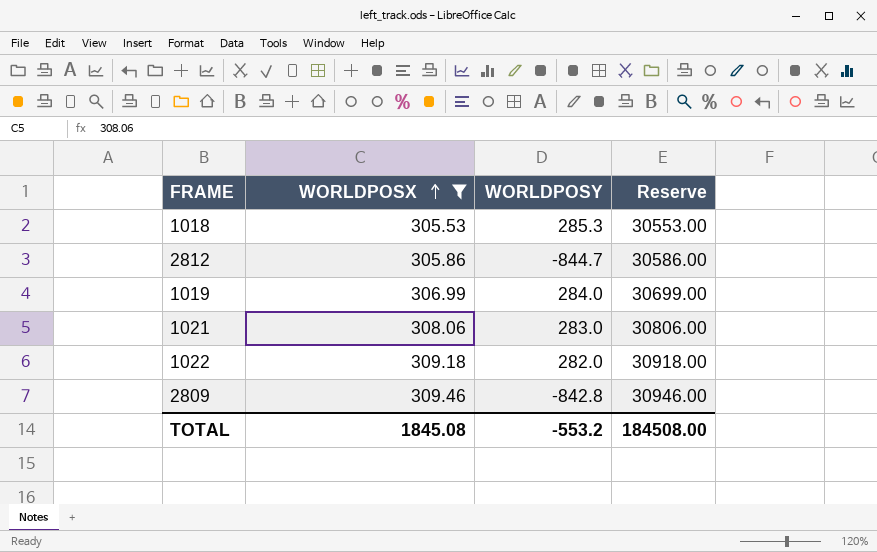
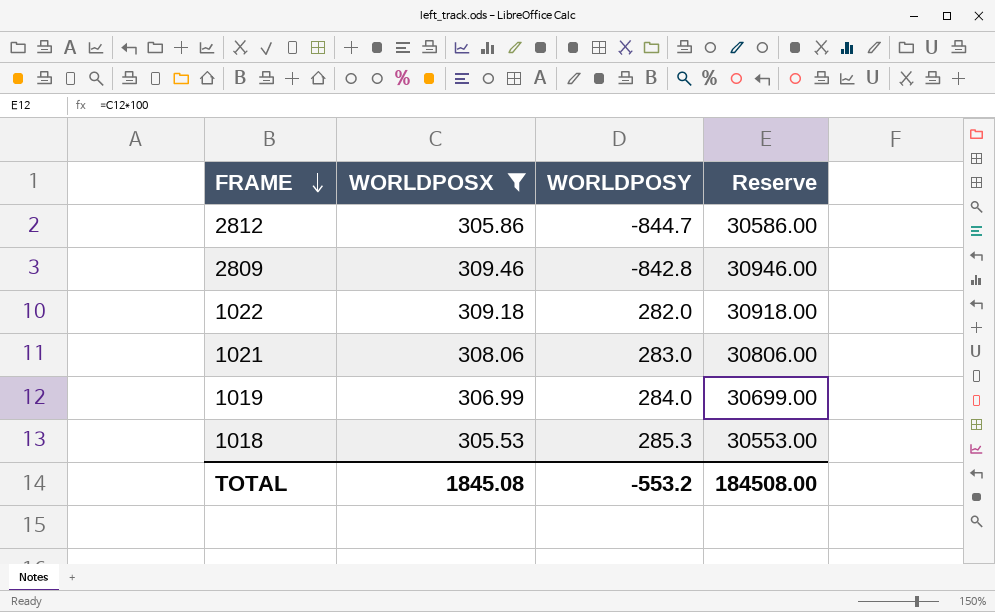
row order: WORLDPOSX ascending -> FRAME descending

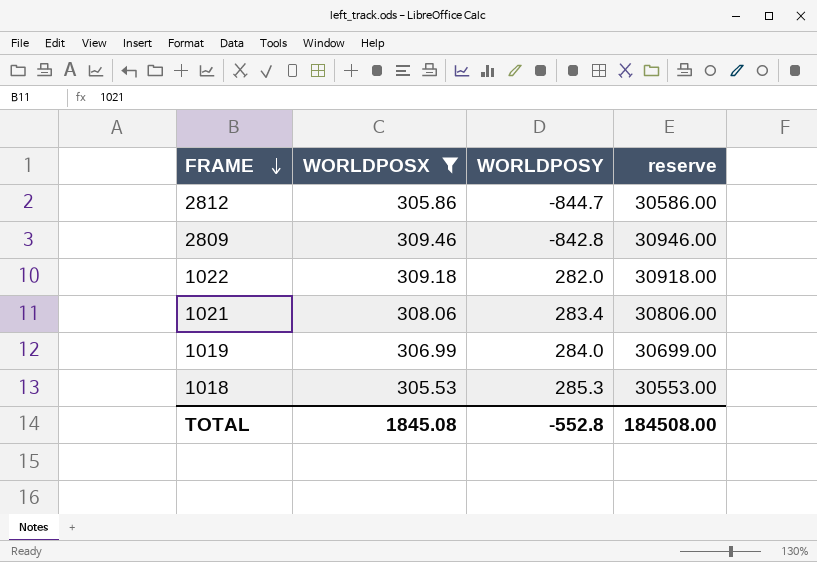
column name: Reserve -> reserve
1021 | WORLDPOSY: 283.0 -> 283.4
TOTAL | WORLDPOSY: -553.2 -> -552.8

